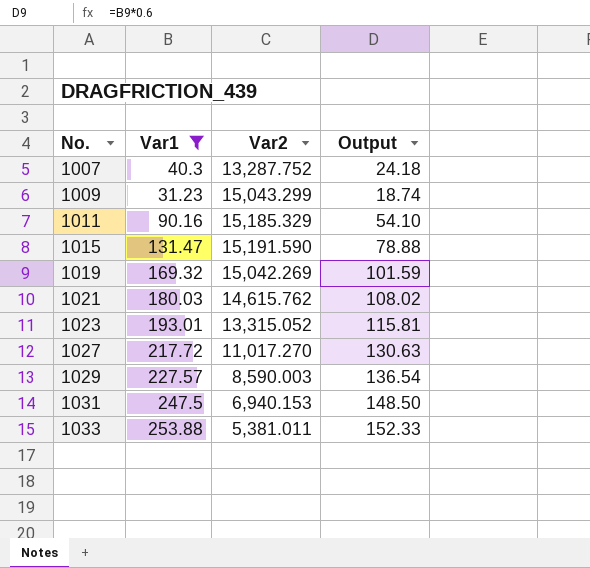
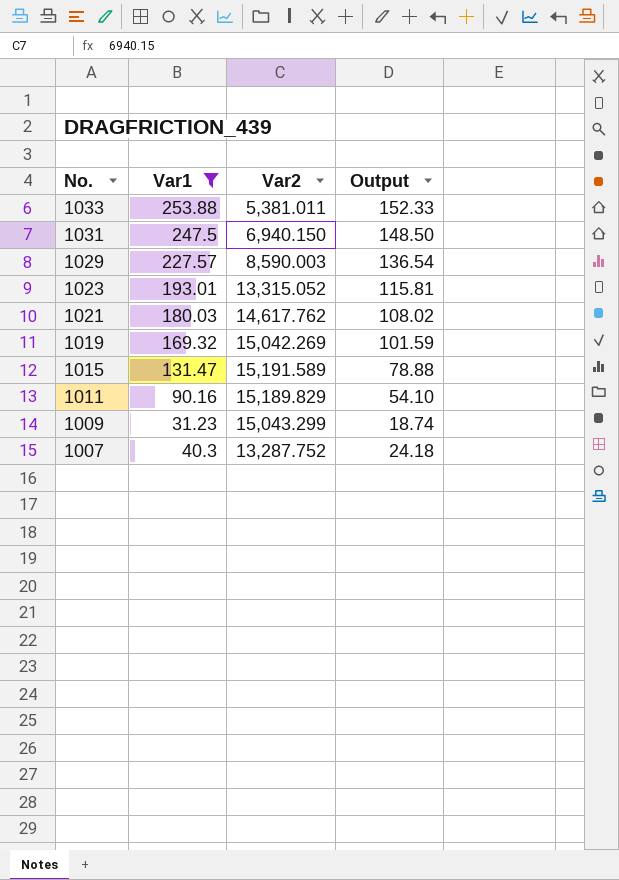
row order: No. ascending -> No. descending
row 1027: 217.72 | 11,017.270 | 130.63 -> none
1031 | Var2: 6,940.153 -> 6,940.150
1021 | Var2: 14,615.762 -> 14,617.762
1015 | Var2: 15,191.590 -> 15,191.589
1011 | Var2: 15,185.329 -> 15,189.829

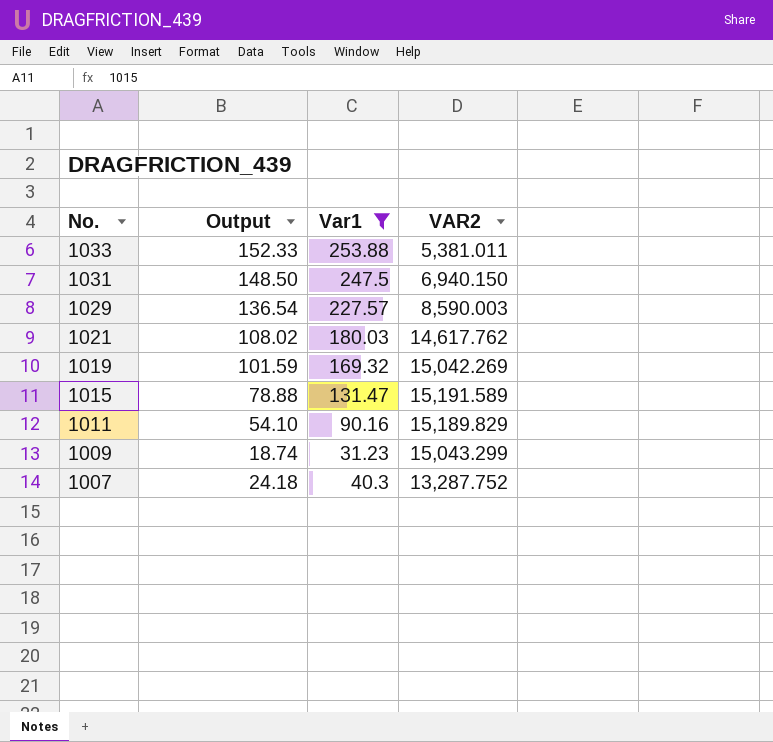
column Output | position: 4 -> 2
column name: Var2 -> VAR2
row 1023: 193.01 | 13,315.052 | 115.81 -> none

